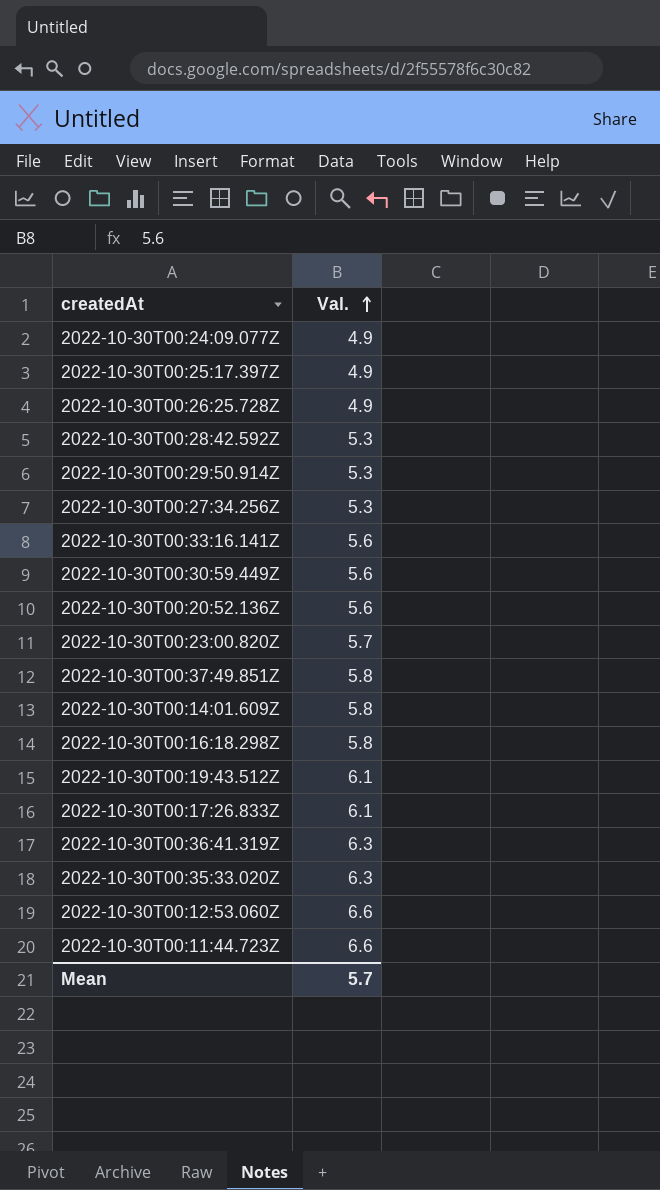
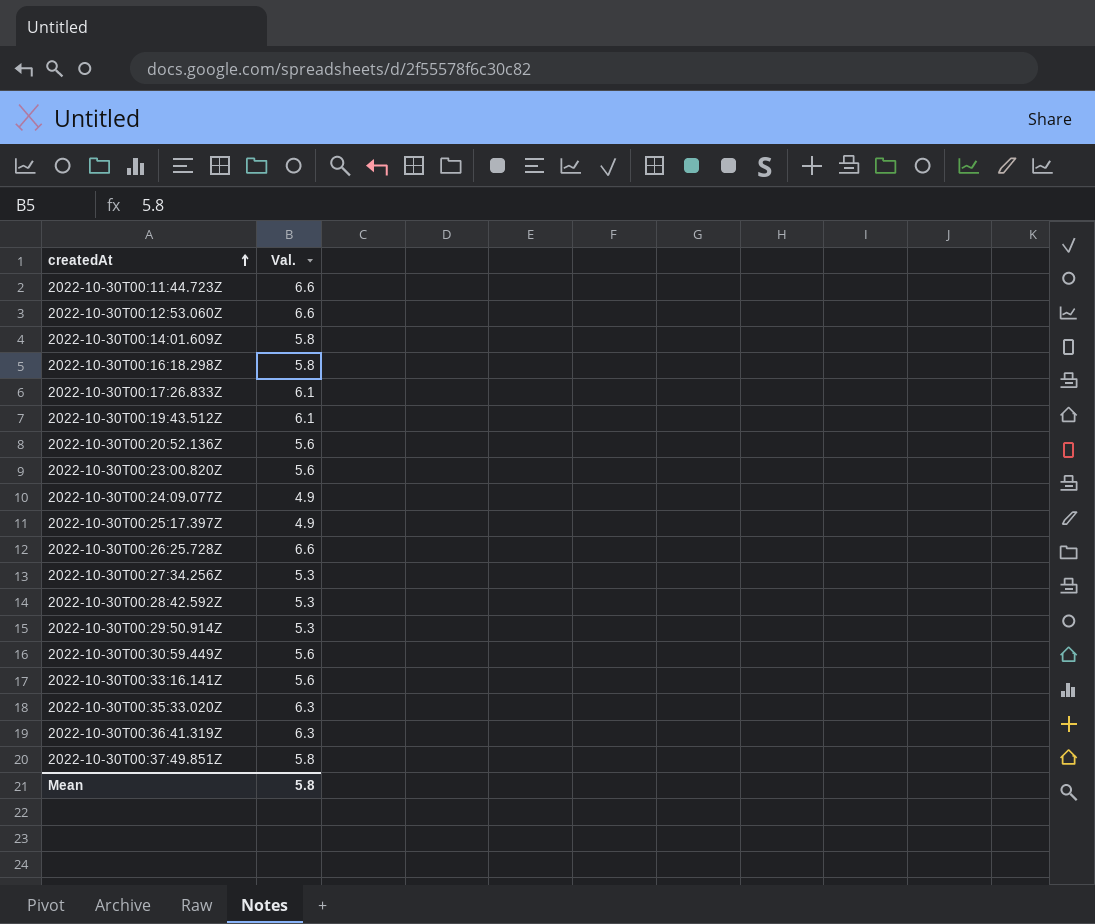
row order: Val. ascending -> createdAt ascending
2022-10-30T00:23:00.820Z | Val.: 5.7 -> 5.6
2022-10-30T00:26:25.728Z | Val.: 4.9 -> 6.6
Mean | Val.: 5.7 -> 5.8

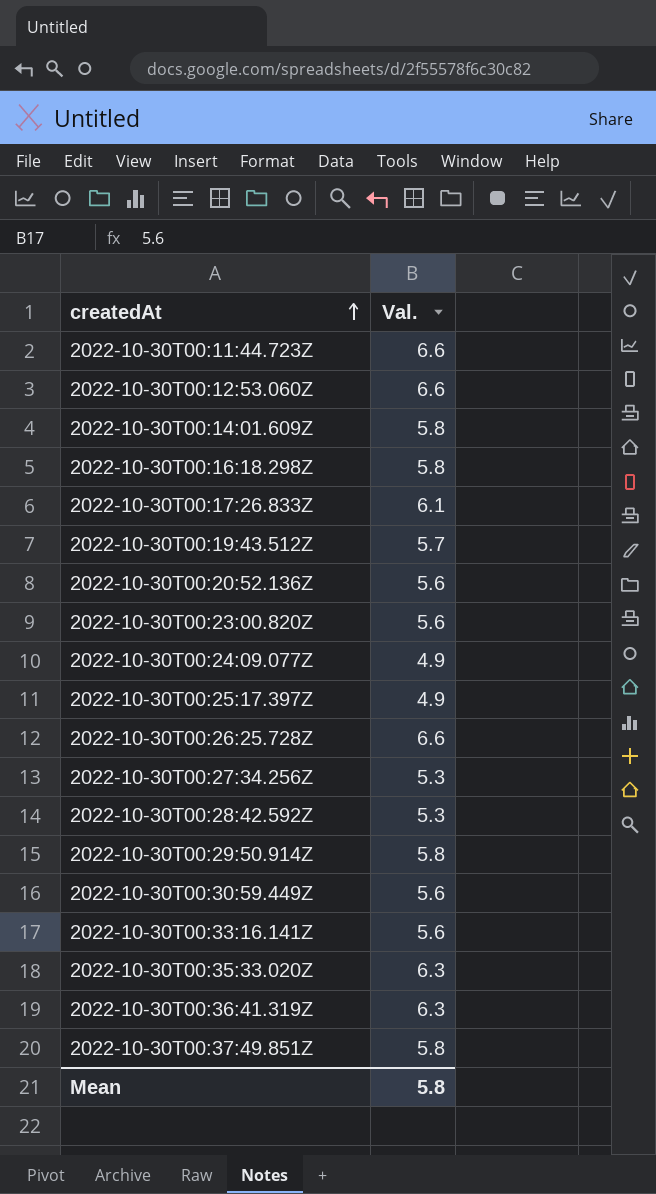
2022-10-30T00:19:43.512Z | Val.: 6.1 -> 5.7
2022-10-30T00:29:50.914Z | Val.: 5.3 -> 5.8

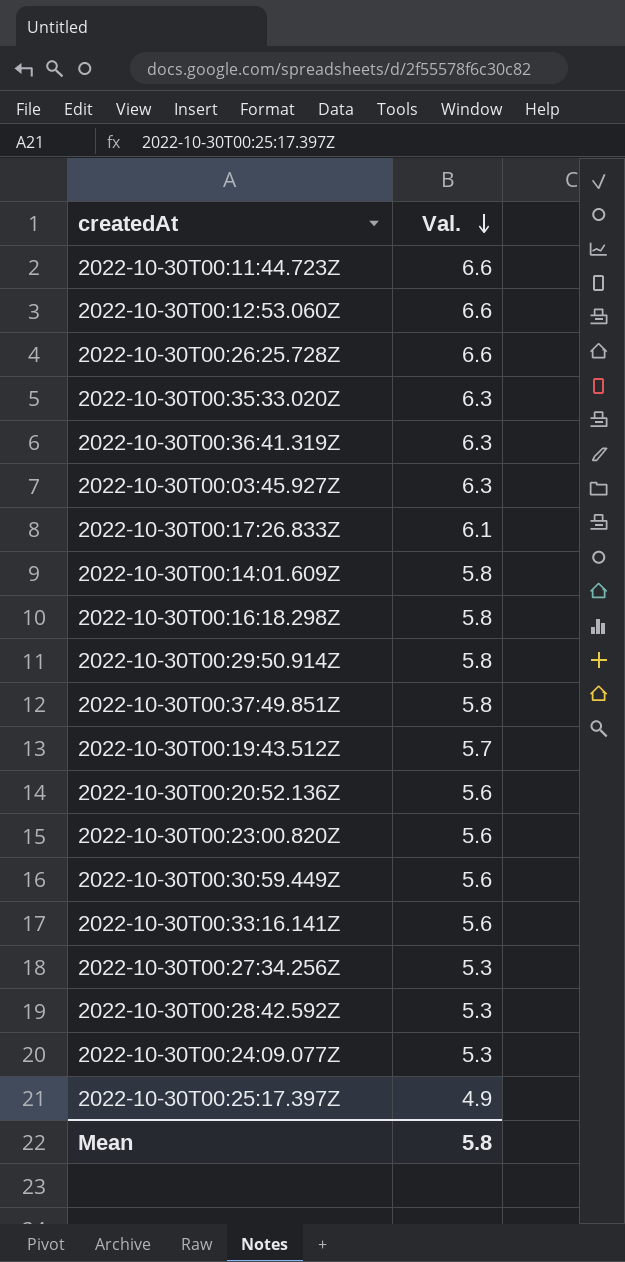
row order: createdAt ascending -> Val. descending
row 2022-10-30T00:03:45.927Z: none -> 6.3
2022-10-30T00:24:09.077Z | Val.: 4.9 -> 5.3

